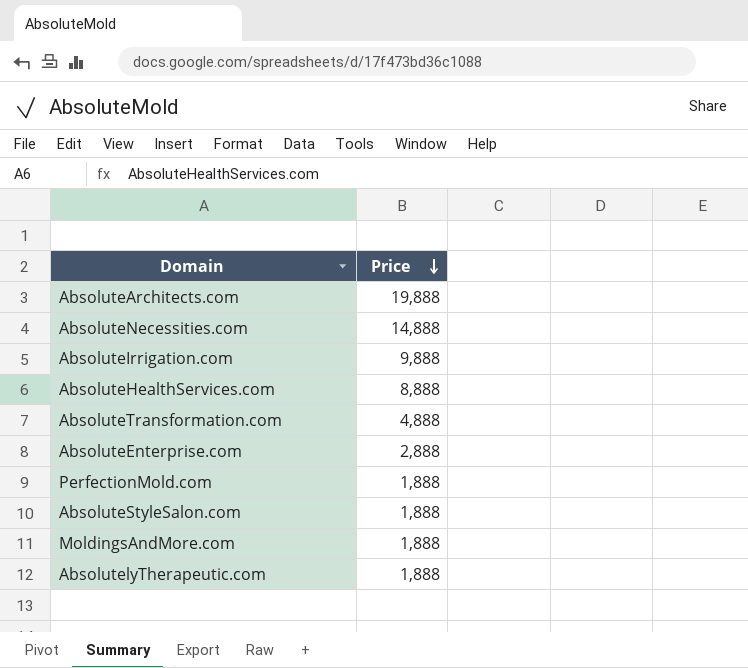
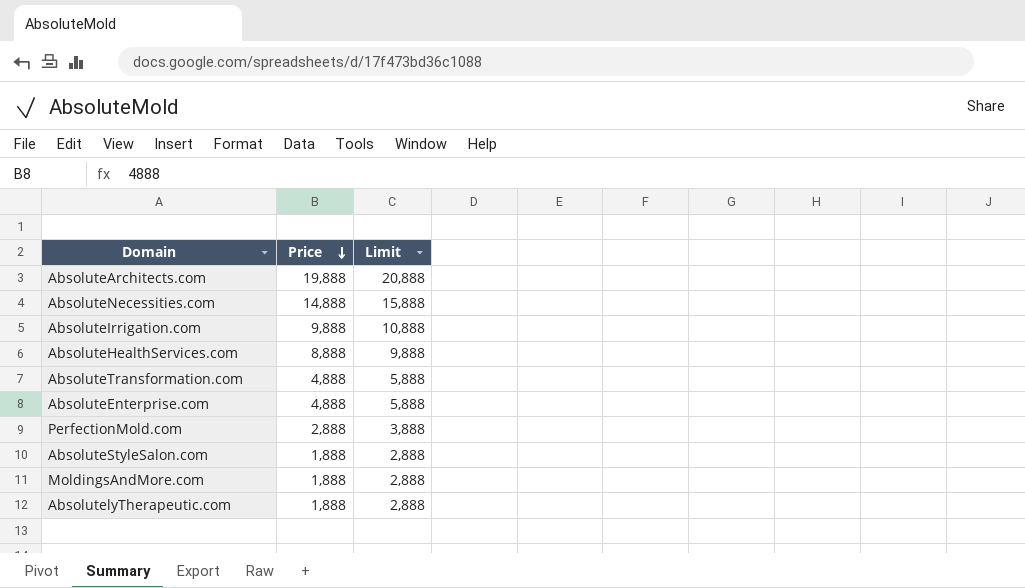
column Limit | formula: none -> [Price] + 1000
AbsoluteEnterprise.com | Price: 2,888 -> 4,888
PerfectionMold.com | Price: 1,888 -> 2,888

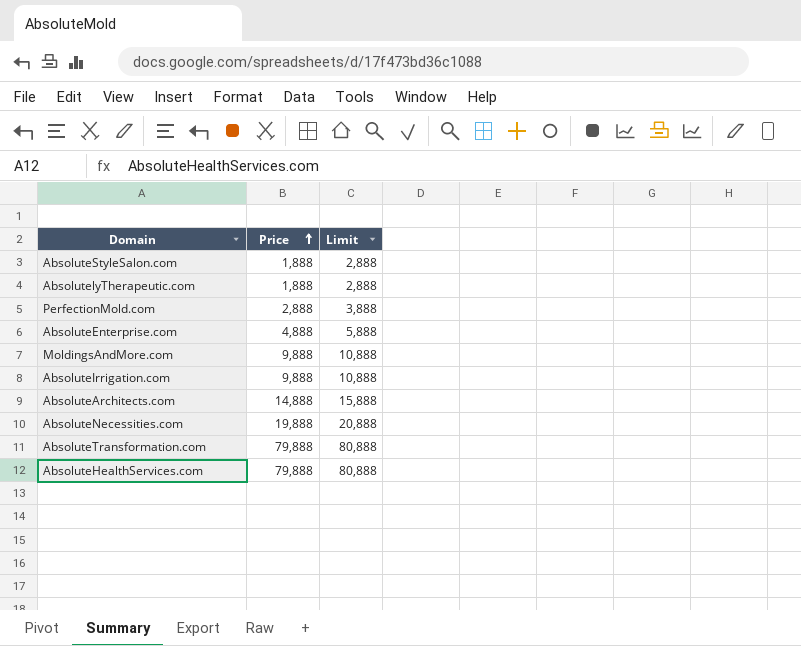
row order: Price descending -> Price ascending
MoldingsAndMore.com | Price: 1,888 -> 9,888
MoldingsAndMore.com | Limit: 2,888 -> 10,888
AbsoluteArchitects.com | Price: 19,888 -> 14,888
AbsoluteArchitects.com | Limit: 20,888 -> 15,888
AbsoluteNecessities.com | Price: 14,888 -> 19,888
AbsoluteNecessities.com | Limit: 15,888 -> 20,888
AbsoluteTransformation.com | Price: 4,888 -> 79,888
AbsoluteTransformation.com | Limit: 5,888 -> 80,888
AbsoluteHealthServices.com | Price: 8,888 -> 79,888
AbsoluteHealthServices.com | Limit: 9,888 -> 80,888

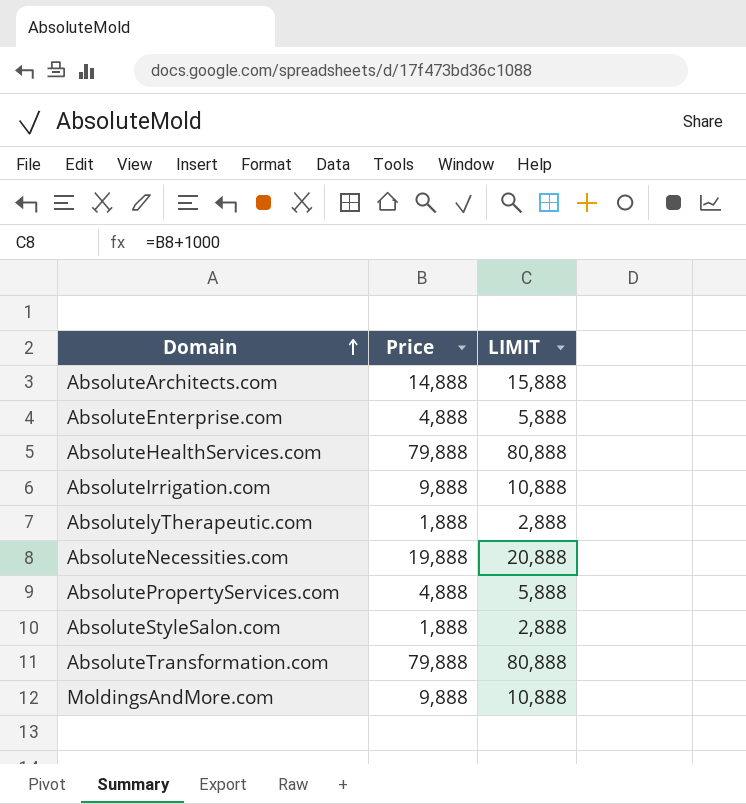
row order: Price ascending -> Domain ascending
column name: Limit -> LIMIT
row PerfectionMold.com: 2,888 | 3,888 -> none
row AbsolutePropertyServices.com: none -> 4,888 | 5,888

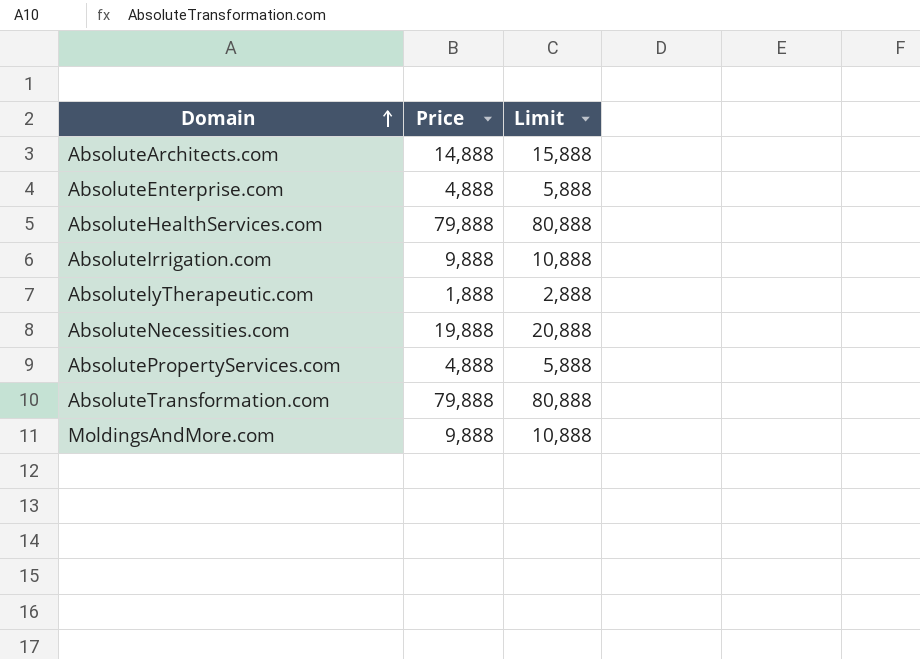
column name: LIMIT -> Limit
row AbsoluteStyleSalon.com: 1,888 | 2,888 -> none

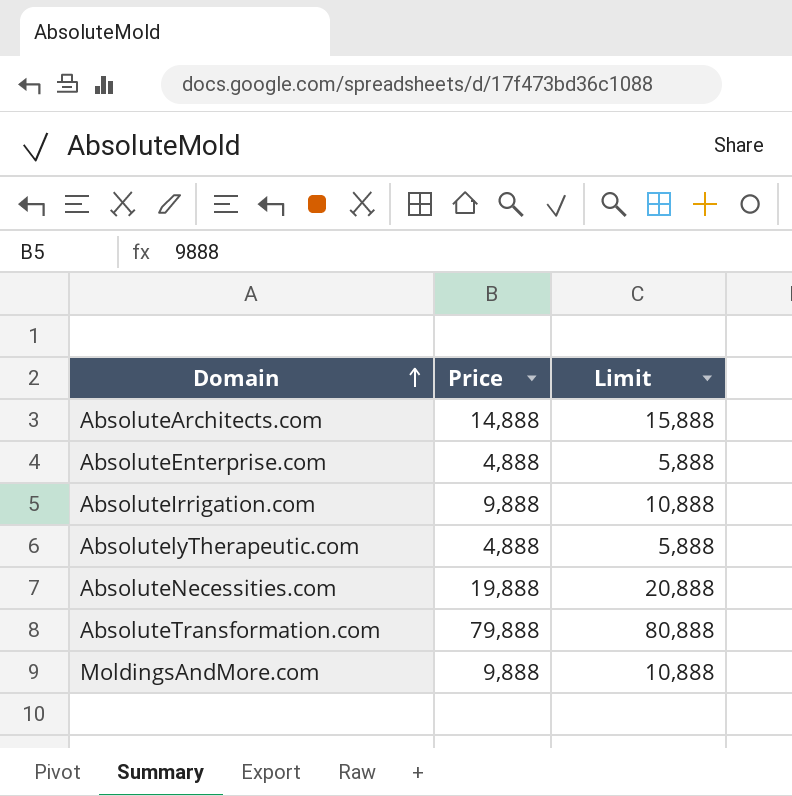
row AbsoluteHealthServices.com: 79,888 | 80,888 -> none
row AbsolutePropertyServices.com: 4,888 | 5,888 -> none
AbsolutelyTherapeutic.com | Price: 1,888 -> 4,888
AbsolutelyTherapeutic.com | Limit: 2,888 -> 5,888

